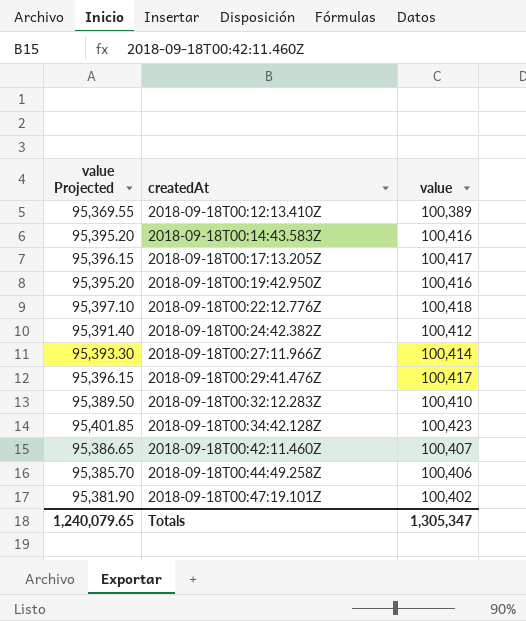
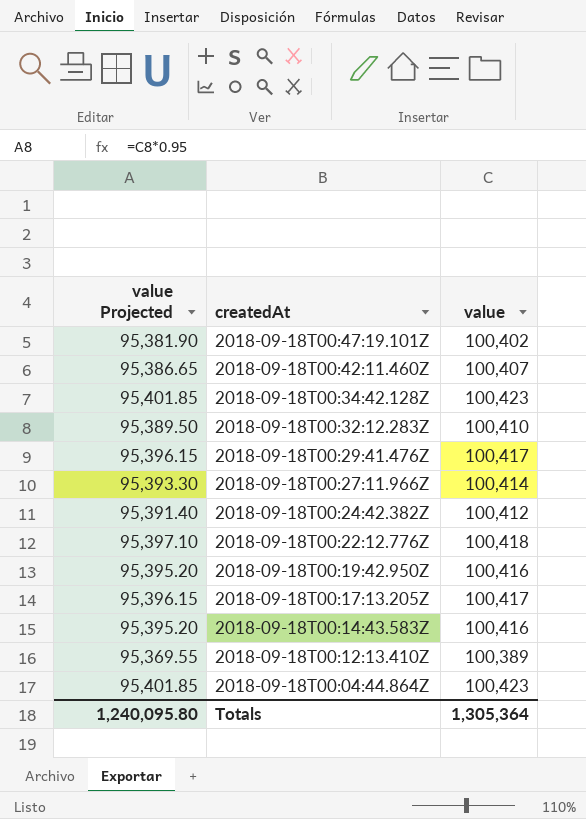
row order: createdAt ascending -> createdAt descending
row 2018-09-18T00:44:49.258Z: 95,385.70 | 100,406 -> none
row 2018-09-18T00:04:44.864Z: none -> 95,401.85 | 100,423
Totals | value Projected: 1,240,079.65 -> 1,240,095.80
Totals | value: 1,305,347 -> 1,305,364

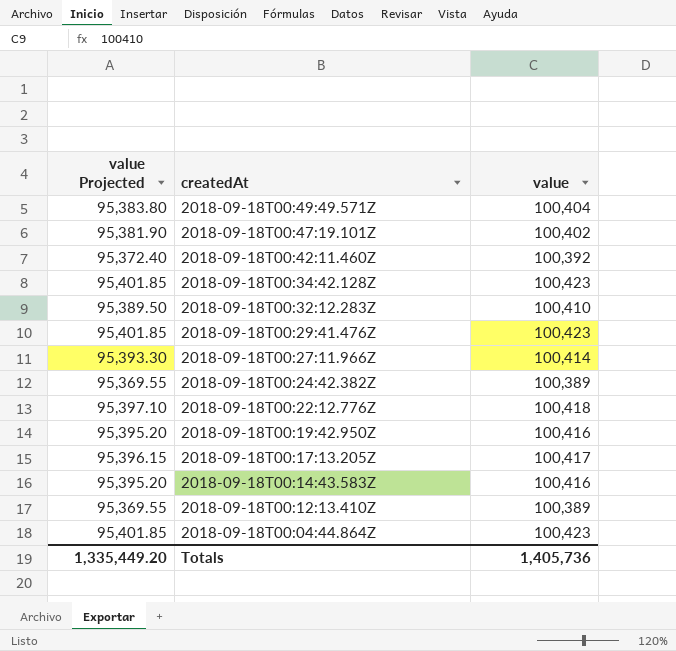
row 2018-09-18T00:49:49.571Z: none -> 95,383.80 | 100,404
2018-09-18T00:42:11.460Z | value Projected: 95,386.65 -> 95,372.40
2018-09-18T00:42:11.460Z | value: 100,407 -> 100,392
2018-09-18T00:29:41.476Z | value Projected: 95,396.15 -> 95,401.85
2018-09-18T00:29:41.476Z | value: 100,417 -> 100,423
2018-09-18T00:24:42.382Z | value Projected: 95,391.40 -> 95,369.55
2018-09-18T00:24:42.382Z | value: 100,412 -> 100,389
Totals | value Projected: 1,240,095.80 -> 1,335,449.20
Totals | value: 1,305,364 -> 1,405,736

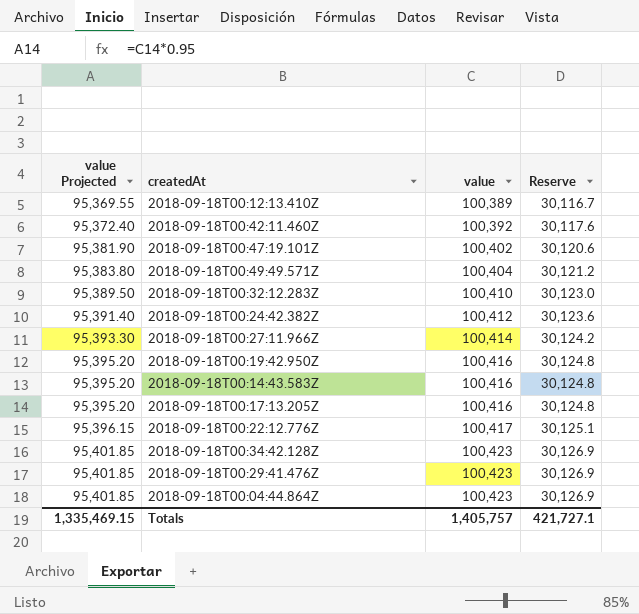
row order: createdAt descending -> value Projected ascending
column Reserve | formula: none -> [value] * 0.3
2018-09-18T00:24:42.382Z | value Projected: 95,369.55 -> 95,391.40
2018-09-18T00:24:42.382Z | value: 100,389 -> 100,412
2018-09-18T00:17:13.205Z | value Projected: 95,396.15 -> 95,395.20
2018-09-18T00:17:13.205Z | value: 100,417 -> 100,416
2018-09-18T00:22:12.776Z | value Projected: 95,397.10 -> 95,396.15
2018-09-18T00:22:12.776Z | value: 100,418 -> 100,417
Totals | value Projected: 1,335,449.20 -> 1,335,469.15
Totals | value: 1,405,736 -> 1,405,757

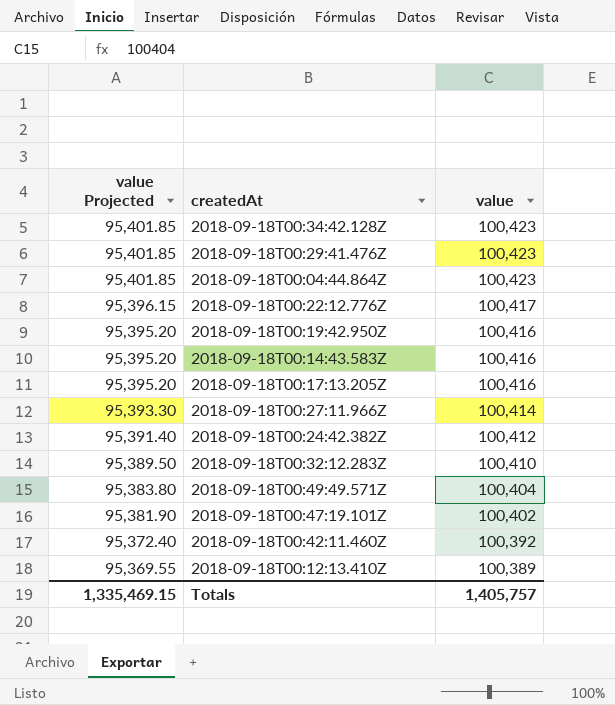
row order: value Projected ascending -> value Projected descending
column Reserve | formula: [value] * 0.3 -> none

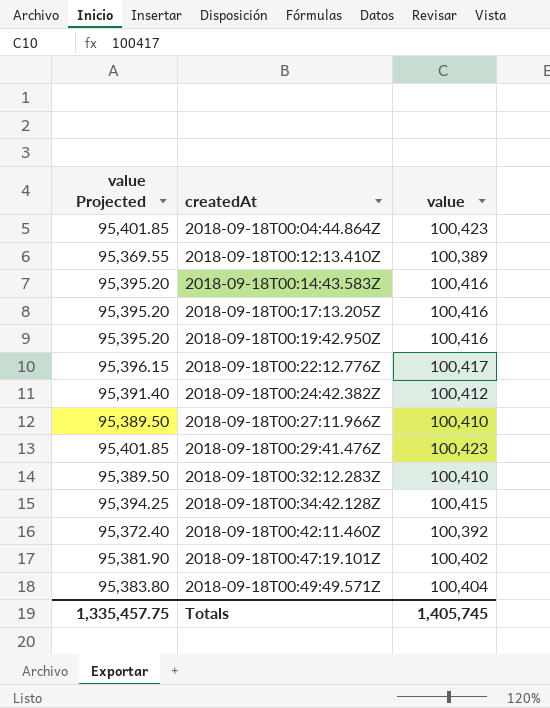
row order: value Projected descending -> createdAt ascending
2018-09-18T00:27:11.966Z | value Projected: 95,393.30 -> 95,389.50
2018-09-18T00:27:11.966Z | value: 100,414 -> 100,410
2018-09-18T00:34:42.128Z | value Projected: 95,401.85 -> 95,394.25
2018-09-18T00:34:42.128Z | value: 100,423 -> 100,415
Totals | value Projected: 1,335,469.15 -> 1,335,457.75
Totals | value: 1,405,757 -> 1,405,745

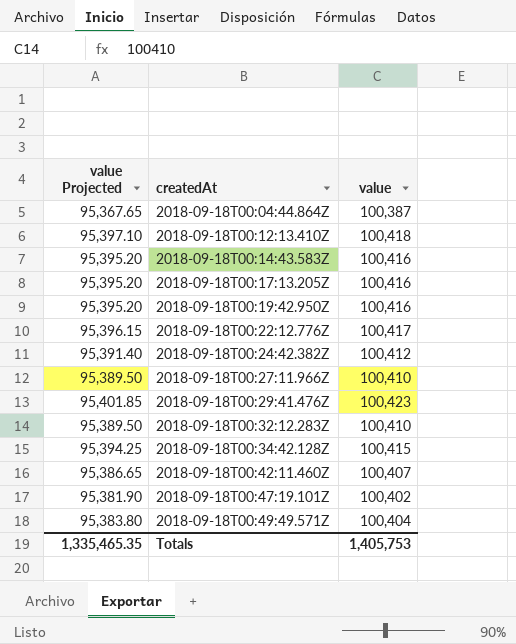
2018-09-18T00:04:44.864Z | value Projected: 95,401.85 -> 95,367.65
2018-09-18T00:04:44.864Z | value: 100,423 -> 100,387
2018-09-18T00:12:13.410Z | value Projected: 95,369.55 -> 95,397.10
2018-09-18T00:12:13.410Z | value: 100,389 -> 100,418
2018-09-18T00:42:11.460Z | value Projected: 95,372.40 -> 95,386.65
2018-09-18T00:42:11.460Z | value: 100,392 -> 100,407
Totals | value Projected: 1,335,457.75 -> 1,335,465.35
Totals | value: 1,405,745 -> 1,405,753

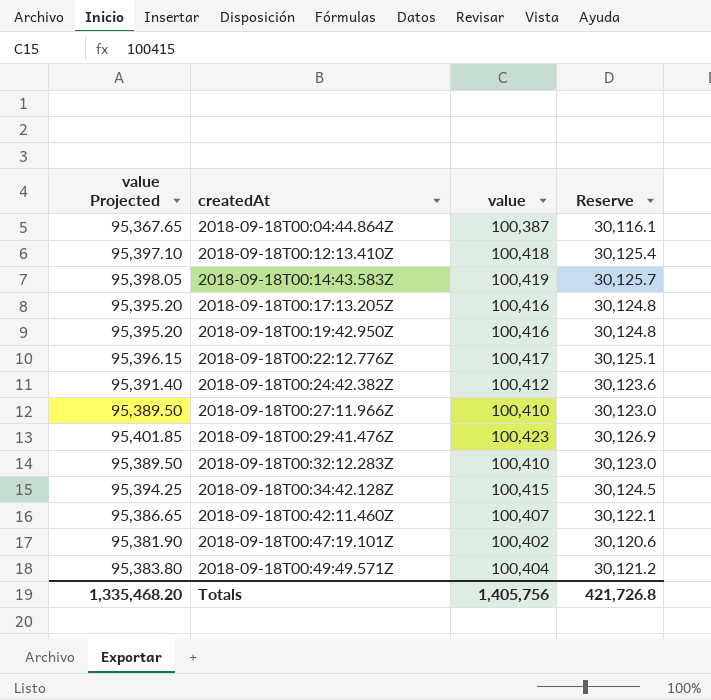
column Reserve | formula: none -> [value] * 0.3
2018-09-18T00:14:43.583Z | value Projected: 95,395.20 -> 95,398.05
2018-09-18T00:14:43.583Z | value: 100,416 -> 100,419
Totals | value Projected: 1,335,465.35 -> 1,335,468.20
Totals | value: 1,405,753 -> 1,405,756

